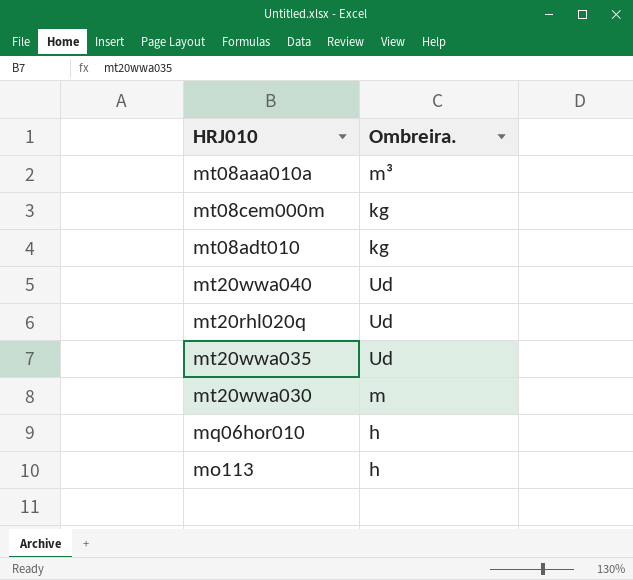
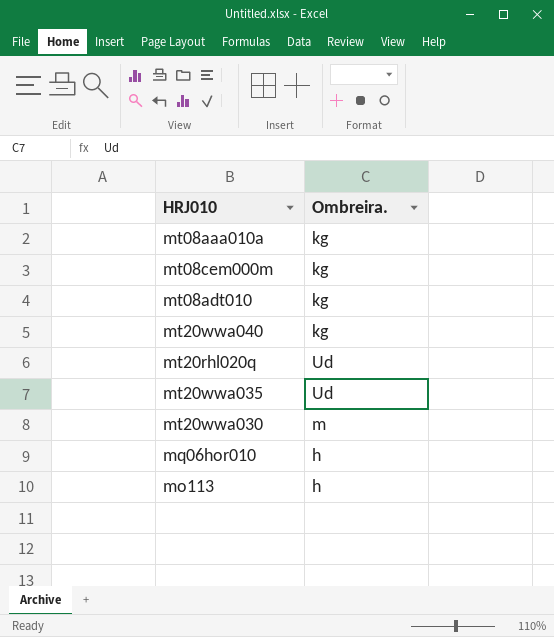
mt08aaa010a | Ombreira.: m³ -> kg
mt20wwa040 | Ombreira.: Ud -> kg

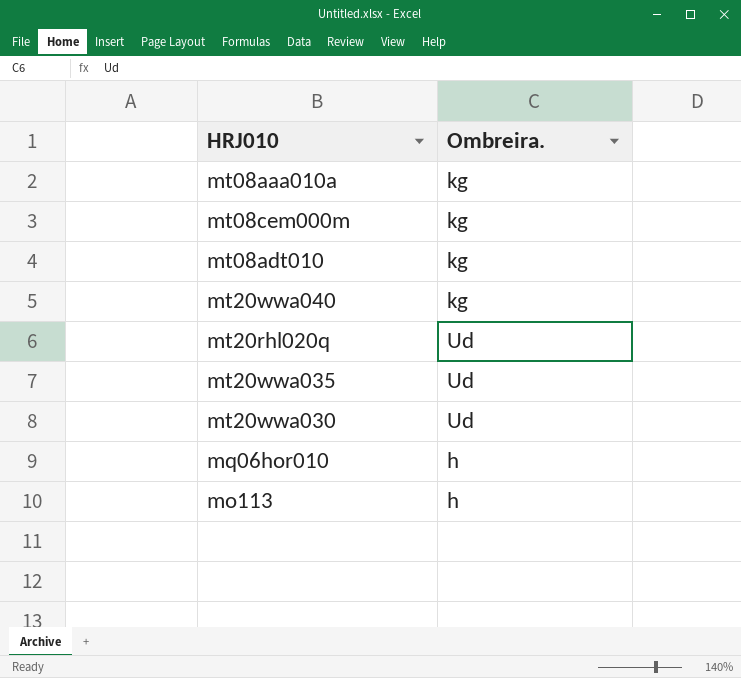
mt20wwa030 | Ombreira.: m -> Ud

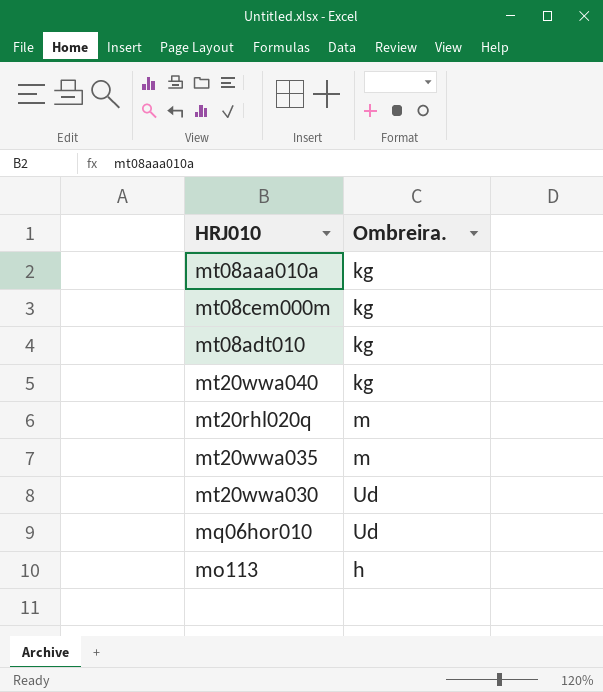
mt20rhl020q | Ombreira.: Ud -> m
mt20wwa035 | Ombreira.: Ud -> m
mq06hor010 | Ombreira.: h -> Ud

